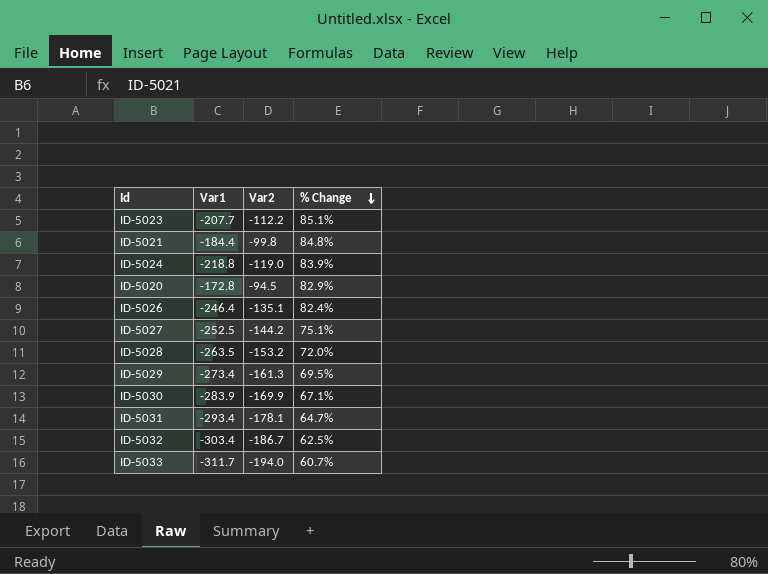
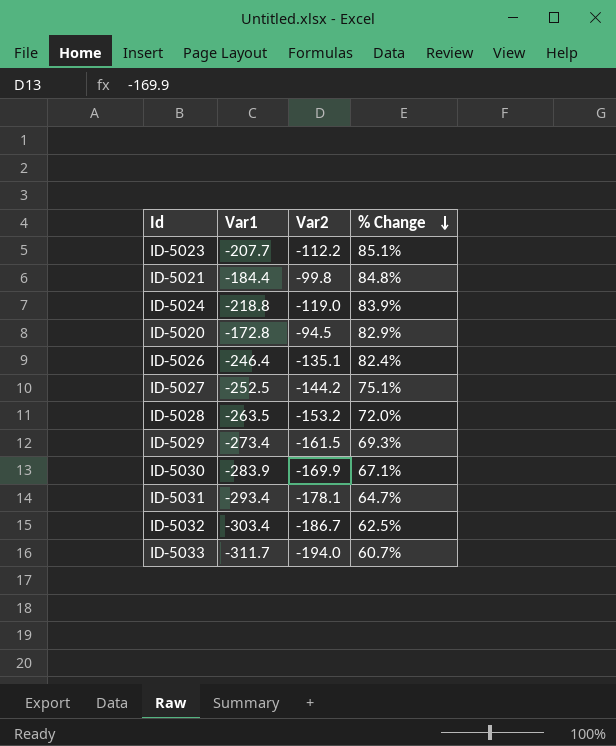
ID-5029 | Var2: -161.3 -> -161.5
ID-5029 | % Change: 69.5% -> 69.3%

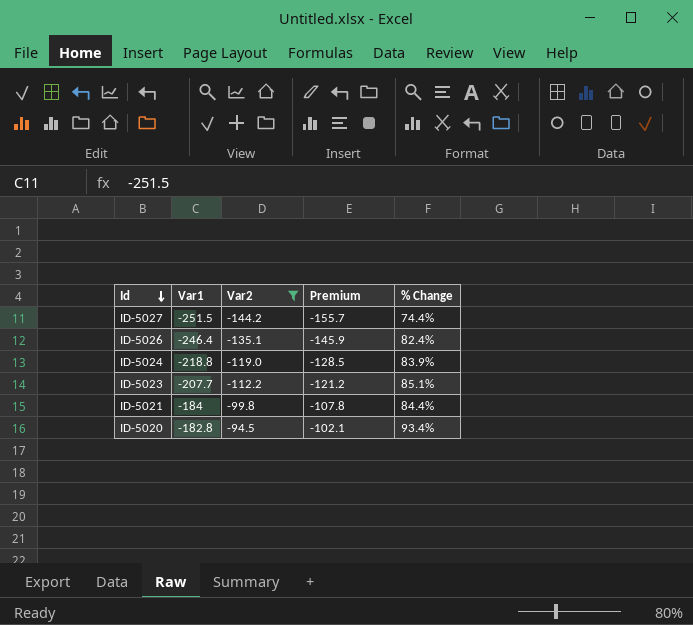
filter: none -> Var2 >= -144.2
row order: % Change descending -> Id descending
column Premium | formula: none -> [Var2] * 1.08
ID-5027 | Var1: -252.5 -> -251.5
ID-5027 | % Change: 75.1% -> 74.4%
ID-5021 | Var1: -184.4 -> -184
ID-5021 | % Change: 84.8% -> 84.4%
ID-5020 | Var1: -172.8 -> -182.8
ID-5020 | % Change: 82.9% -> 93.4%

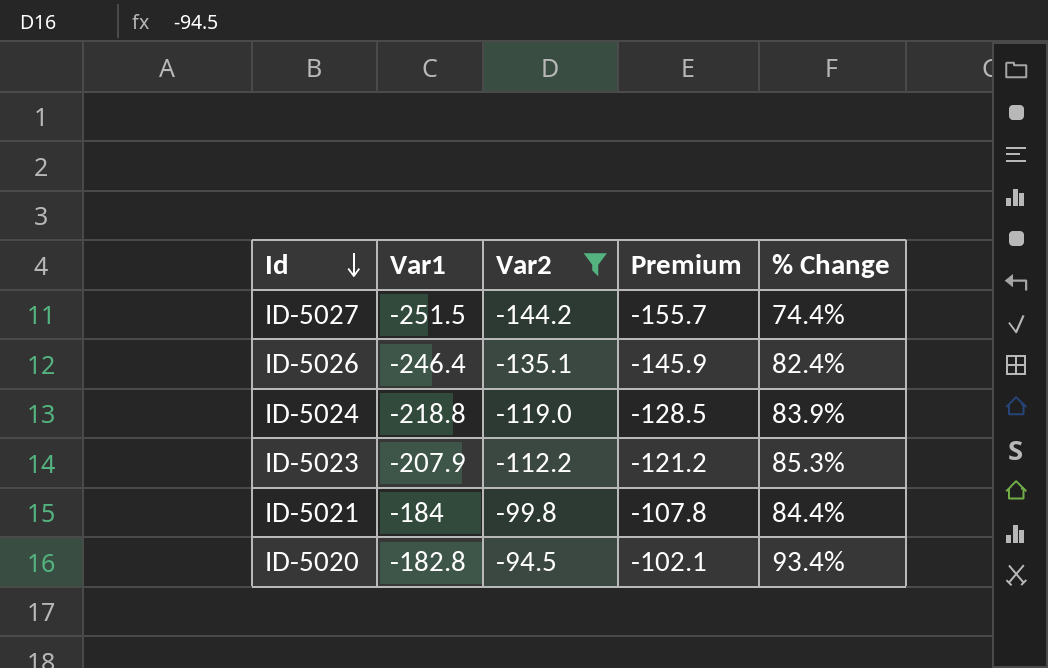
ID-5023 | Var1: -207.7 -> -207.9
ID-5023 | % Change: 85.1% -> 85.3%

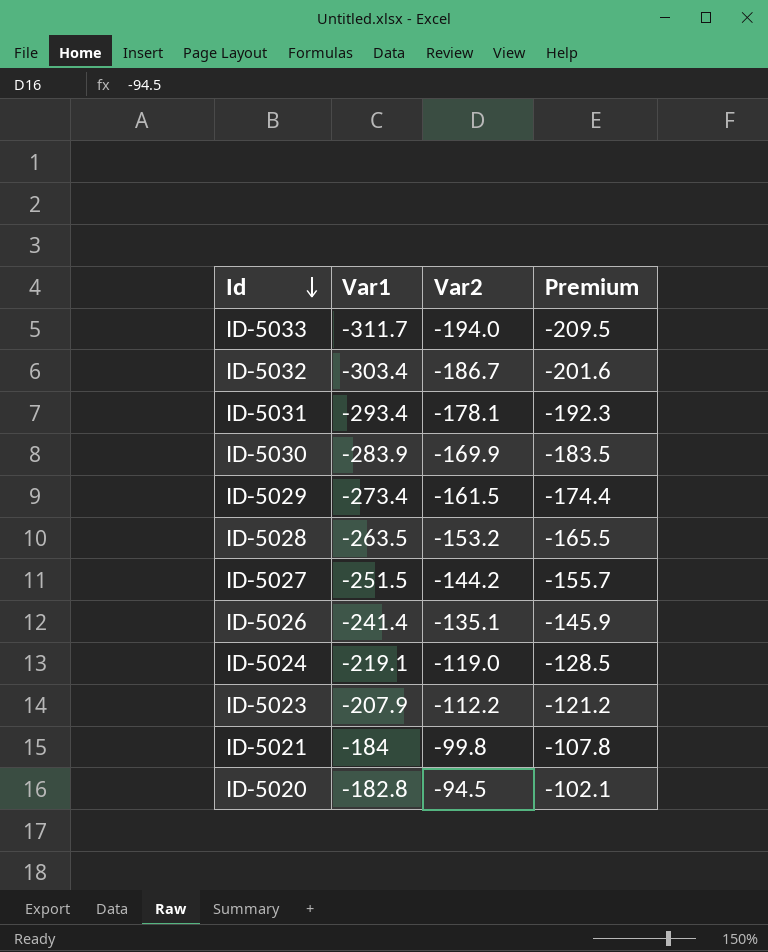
filter: Var2 >= -144.2 -> none
column % Change | formula: ([Var1] - [Var2]) / [Var2] -> none
ID-5026 | Var1: -246.4 -> -241.4
ID-5024 | Var1: -218.8 -> -219.1

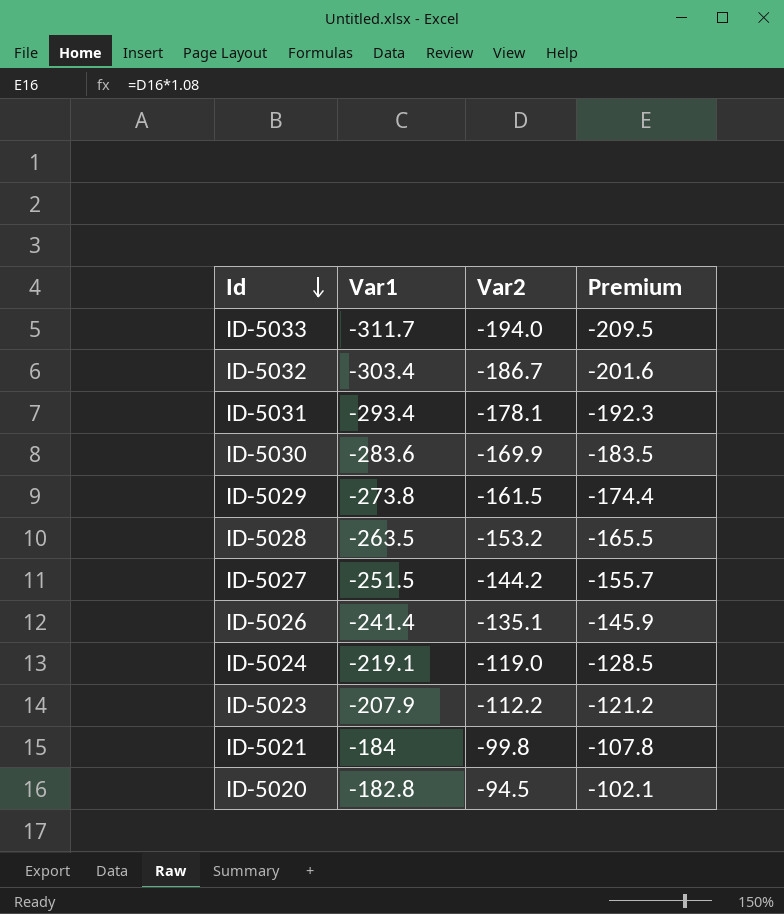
ID-5030 | Var1: -283.9 -> -283.6
ID-5029 | Var1: -273.4 -> -273.8

